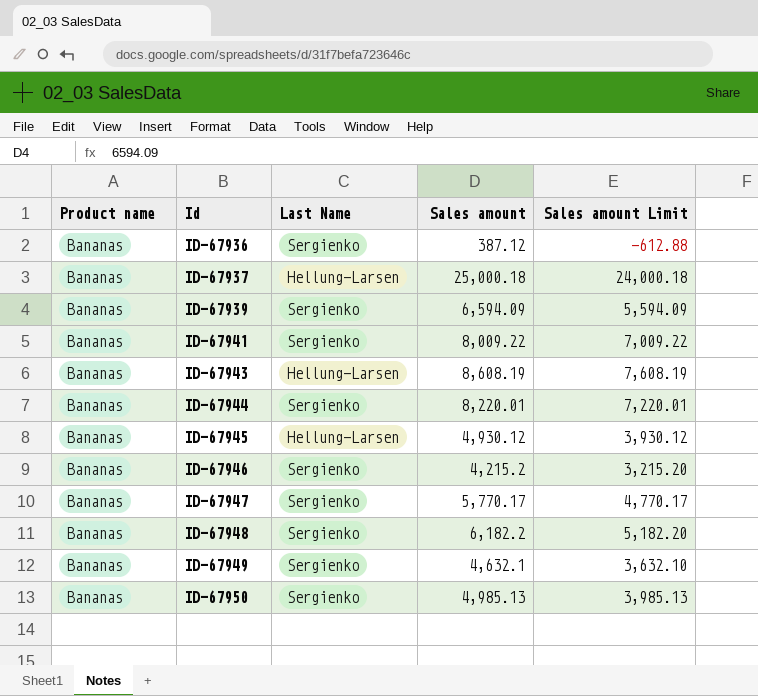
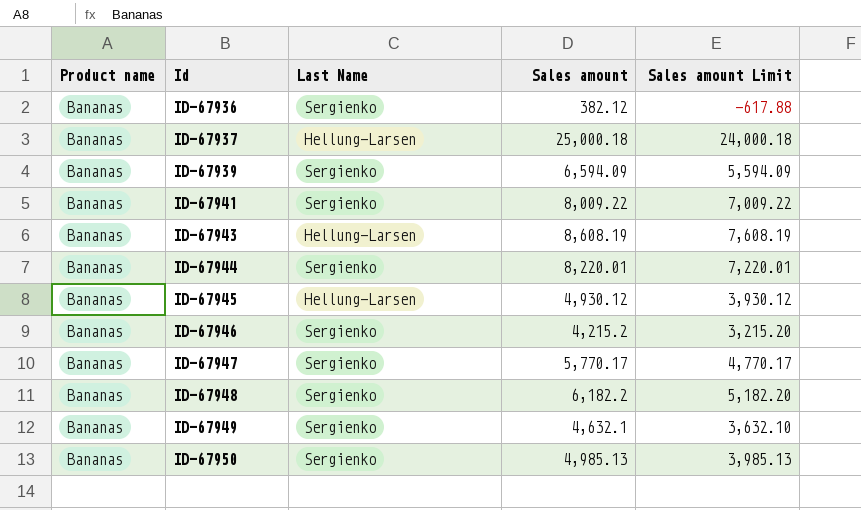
ID-67936 | Sales amount: 387.12 -> 382.12
ID-67936 | Sales amount Limit: -612.88 -> -617.88

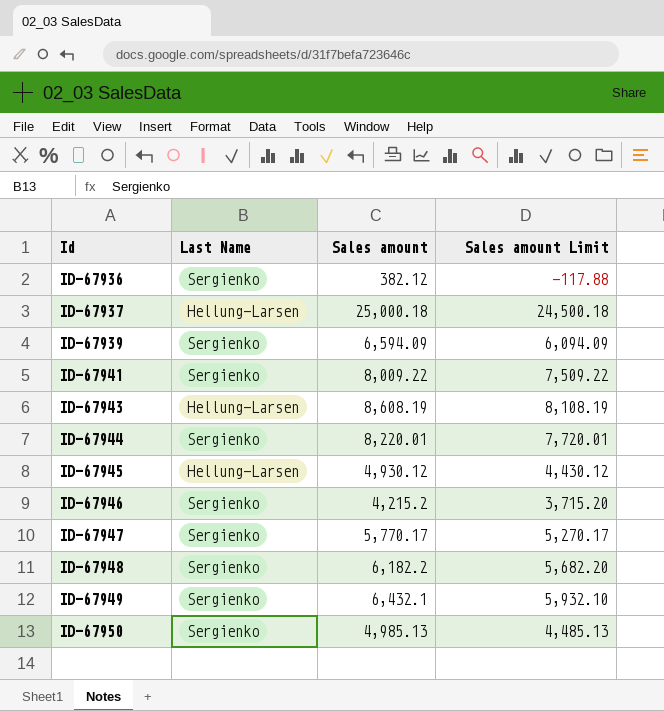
column Product name | position: 1 -> none
column Sales amount Limit | formula: [Sales amount] - 1000 -> [Sales amount] - 500
ID-67949 | Sales amount: 4,632.1 -> 6,432.1

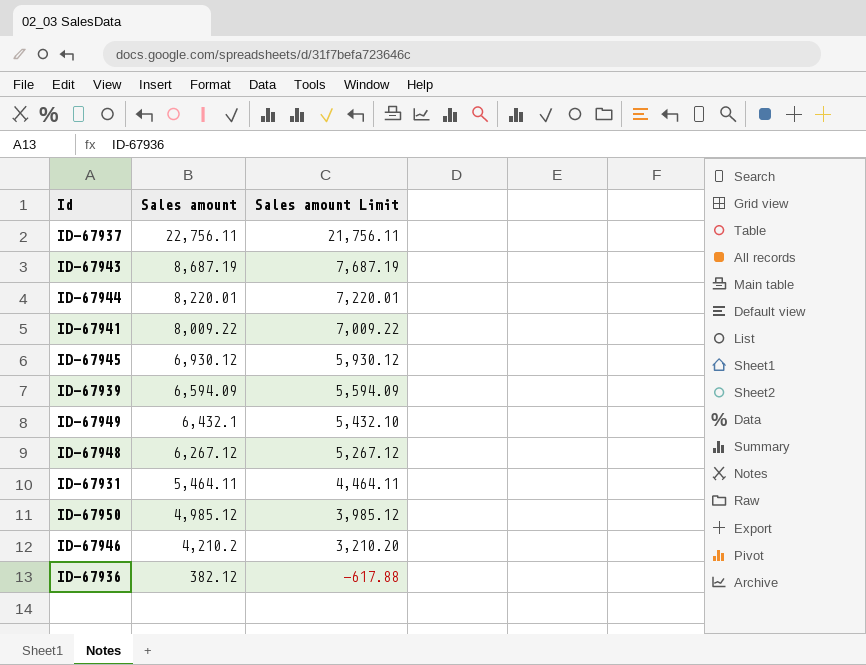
row order: Id ascending -> Sales amount descending
column Last Name | position: 2 -> none
column Sales amount Limit | formula: [Sales amount] - 500 -> [Sales amount] - 1000
row ID-67947: Sergienko | 5,770.17 | 5,270.17 -> none
ID-67937 | Sales amount: 25,000.18 -> 22,756.11
ID-67943 | Sales amount: 8,608.19 -> 8,687.19
ID-67945 | Sales amount: 4,930.12 -> 6,930.12
ID-67948 | Sales amount: 6,182.2 -> 6,267.12
row ID-67931: none -> 5,464.11 | 4,464.11
ID-67950 | Sales amount: 4,985.13 -> 4,985.12
ID-67946 | Sales amount: 4,215.2 -> 4,210.2

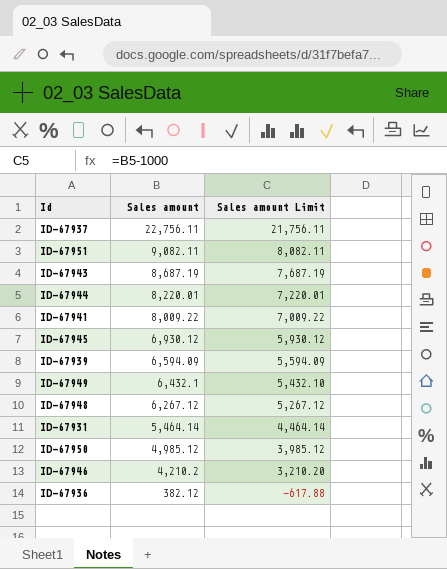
row ID-67951: none -> 9,082.11 | 8,082.11
ID-67931 | Sales amount: 5,464.11 -> 5,464.14
ID-67931 | Sales amount Limit: 4,464.11 -> 4,464.14

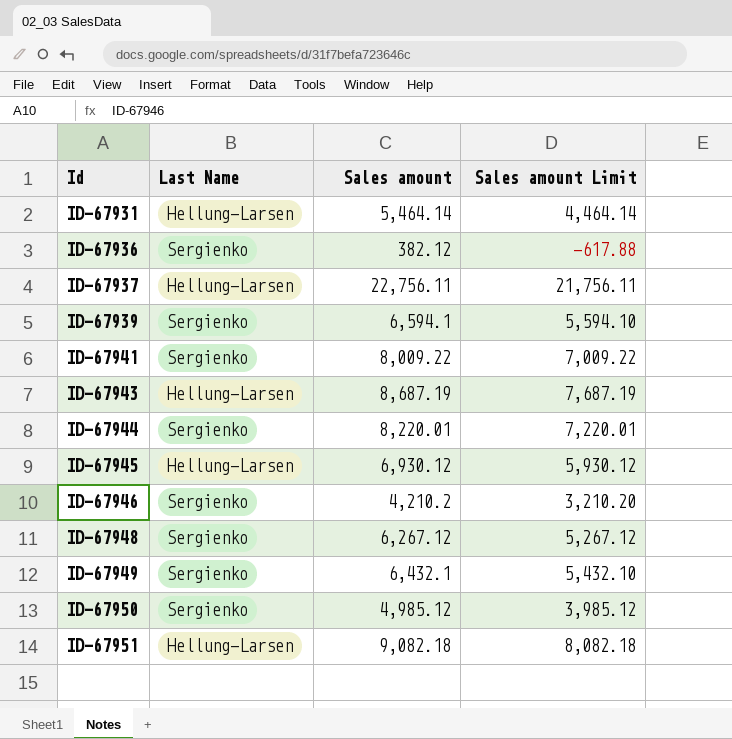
row order: Sales amount descending -> Id ascending
column Last Name | position: none -> 2
ID-67939 | Sales amount: 6,594.09 -> 6,594.1
ID-67939 | Sales amount Limit: 5,594.09 -> 5,594.10
ID-67951 | Sales amount: 9,082.11 -> 9,082.18
ID-67951 | Sales amount Limit: 8,082.11 -> 8,082.18

